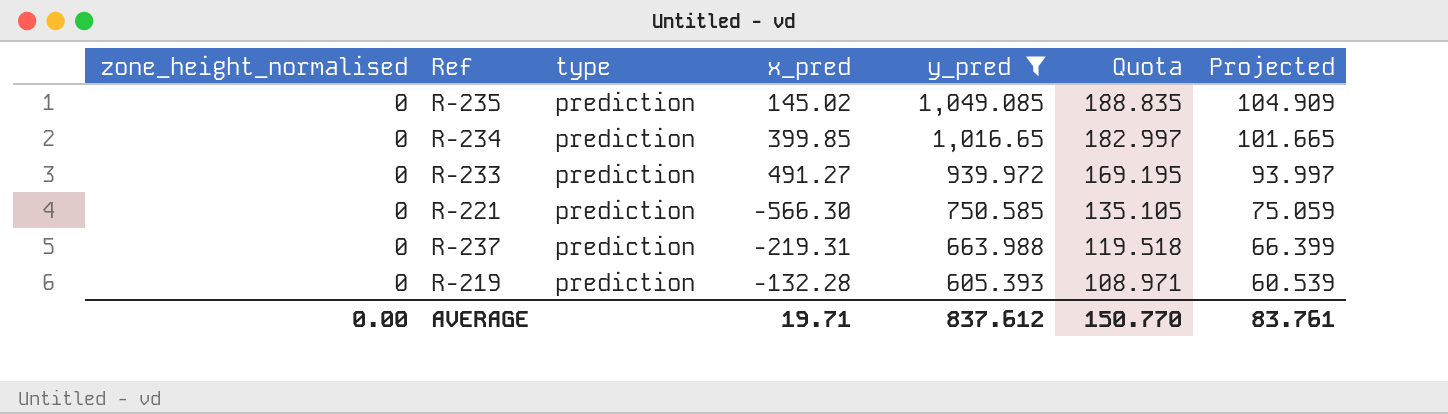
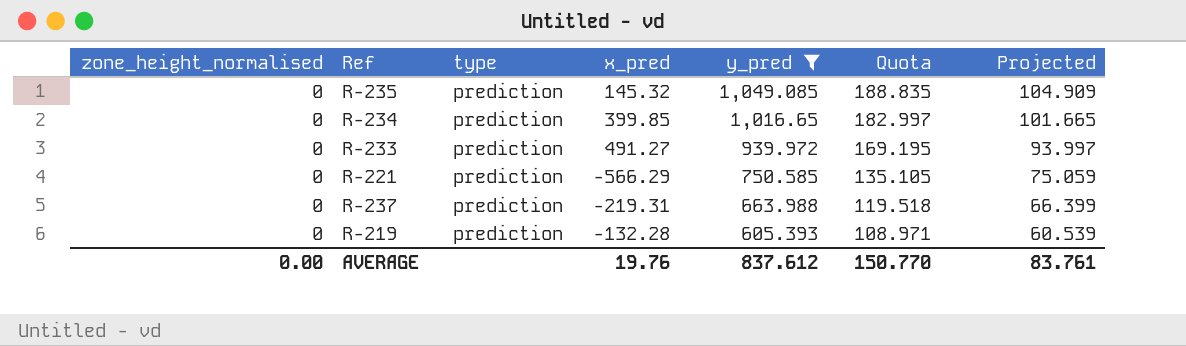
R-235 | x_pred: 145.02 -> 145.32
R-221 | x_pred: -566.30 -> -566.29
AVERAGE | x_pred: 19.71 -> 19.76

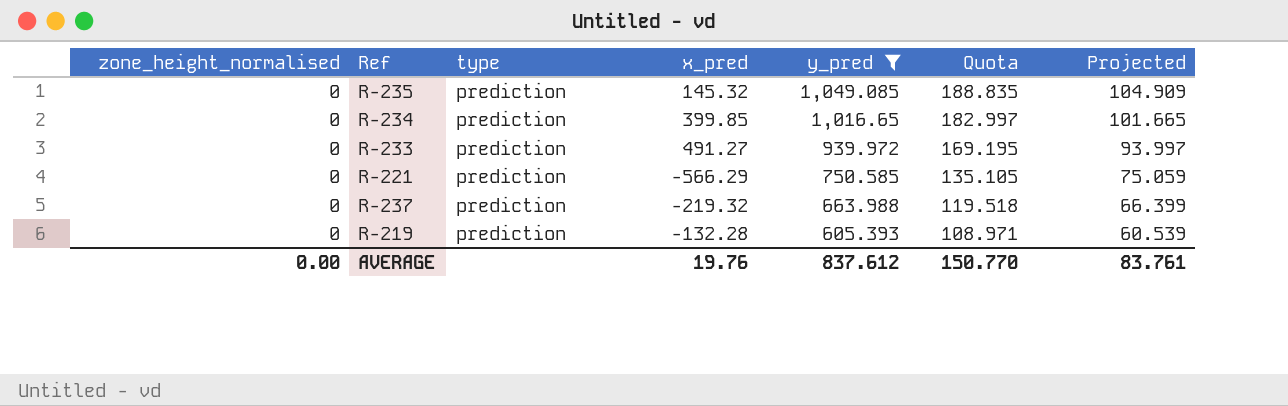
R-237 | x_pred: -219.31 -> -219.32

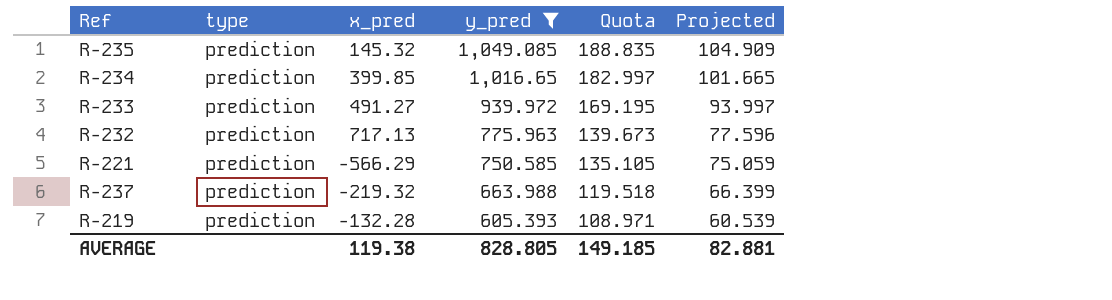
column zone_height_normalised | position: 1 -> none
row R-232: none -> prediction | 717.13 | 775.963 | 139.673 | 77.596
AVERAGE | x_pred: 19.76 -> 119.38
AVERAGE | y_pred: 837.612 -> 828.805
AVERAGE | Quota: 150.770 -> 149.185
AVERAGE | Projected: 83.761 -> 82.881

